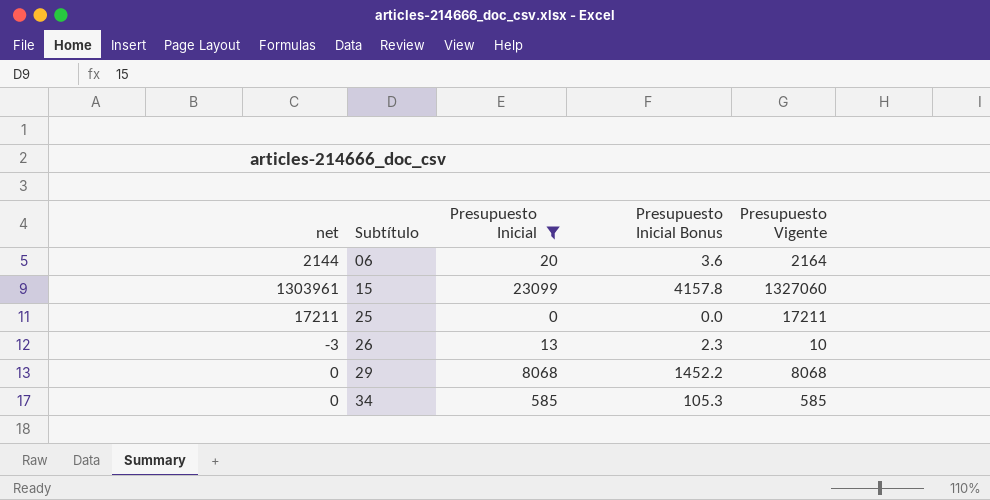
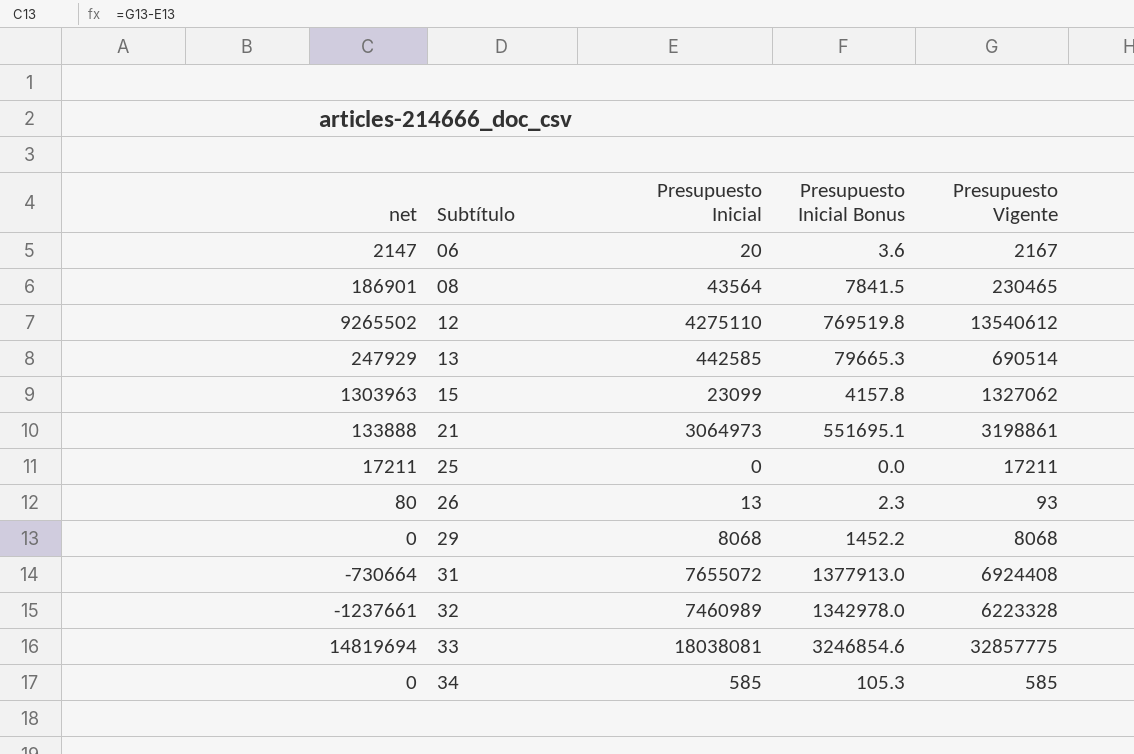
filter: Presupuesto Inicial <= 23099 -> none
06 | net: 2144 -> 2147
06 | Presupuesto Vigente: 2164 -> 2167
15 | net: 1303961 -> 1303963
15 | Presupuesto Vigente: 1327060 -> 1327062
26 | net: -3 -> 80
26 | Presupuesto Vigente: 10 -> 93

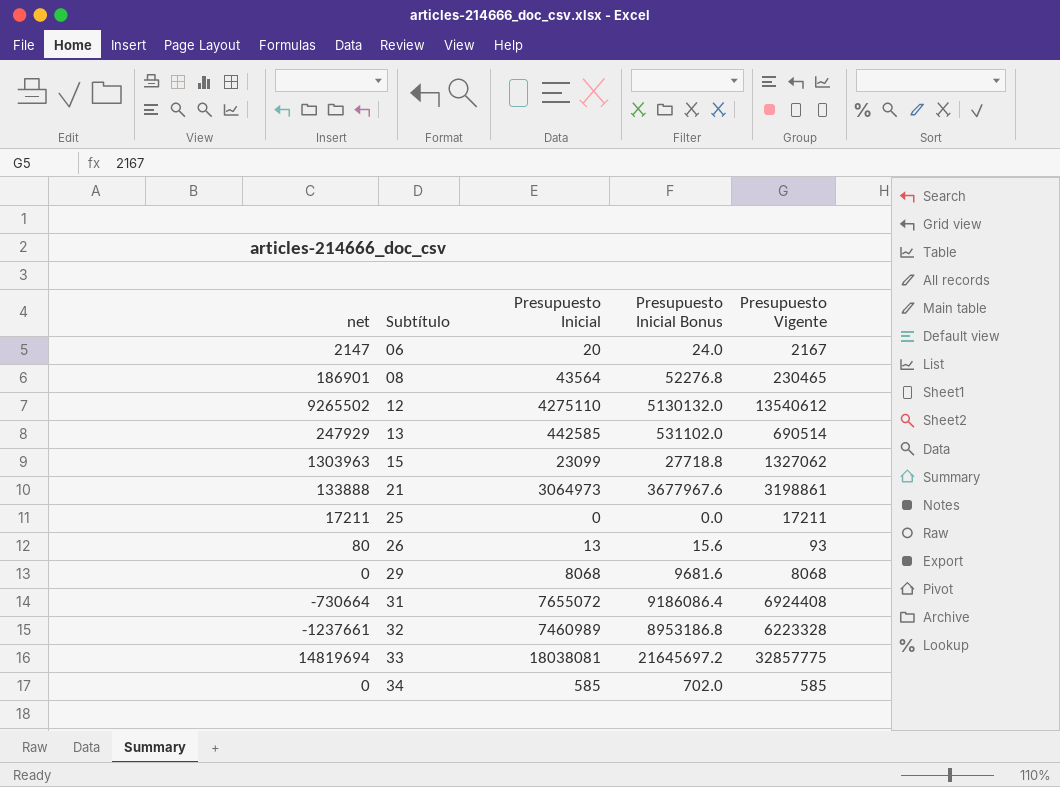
column Presupuesto Inicial Bonus | formula: [Presupuesto Inicial] * 0.18 -> [Presupuesto Inicial] * 1.2

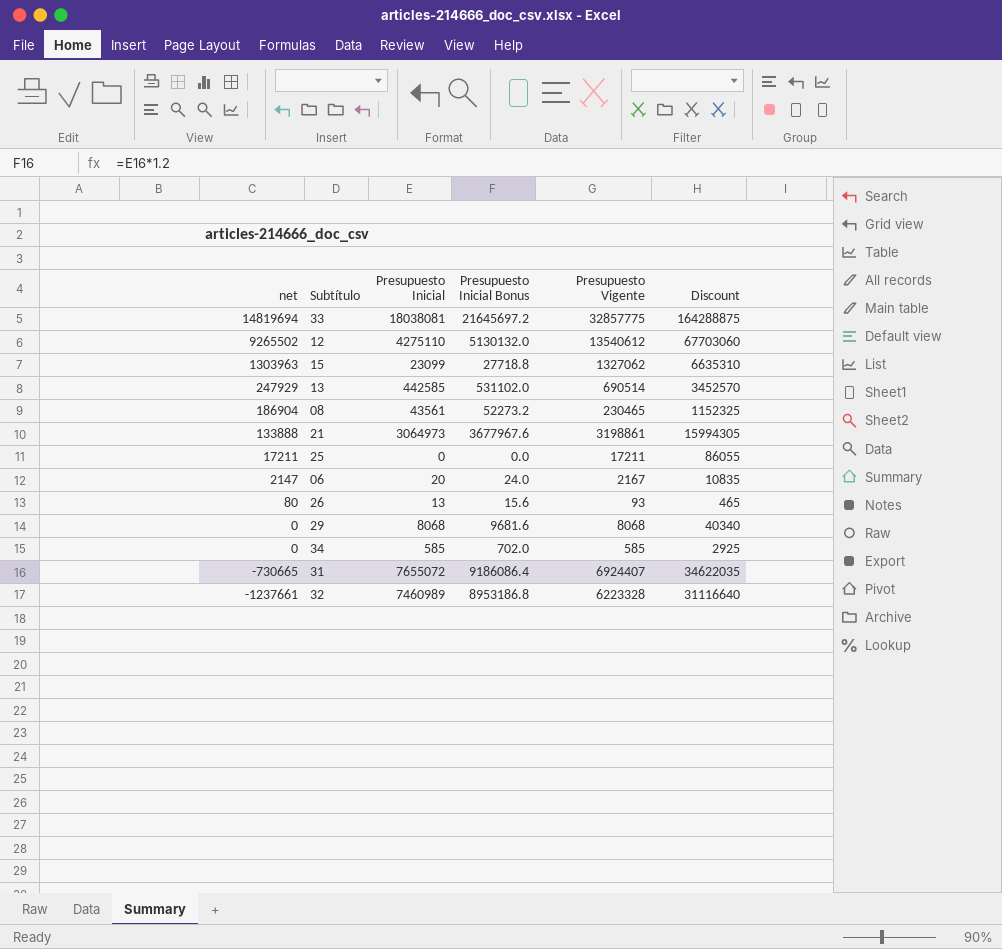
row order: Subtítulo ascending -> net descending
column Discount | formula: none -> [Presupuesto Vigente] * 5
08 | net: 186901 -> 186904
08 | Presupuesto Inicial: 43564 -> 43561
08 | Presupuesto Inicial Bonus: 52276.8 -> 52273.2
31 | net: -730664 -> -730665
31 | Presupuesto Vigente: 6924408 -> 6924407

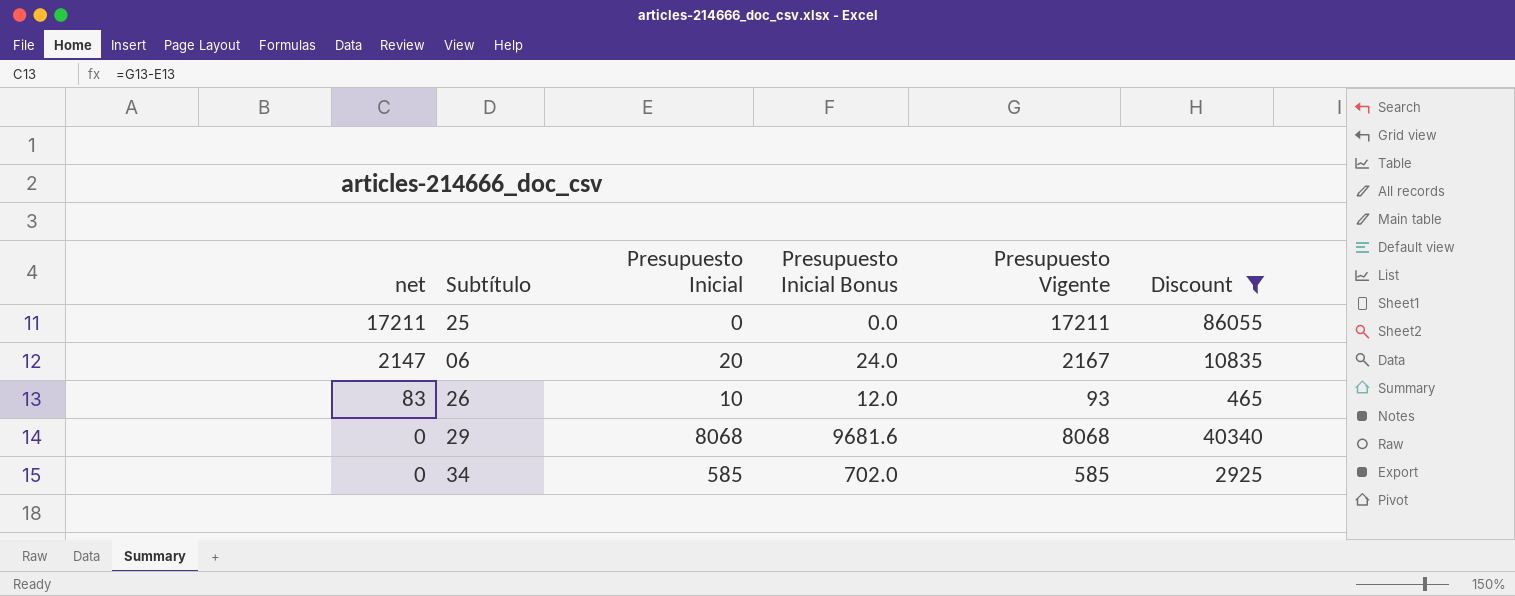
filter: none -> Discount <= 86055
26 | net: 80 -> 83
26 | Presupuesto Inicial: 13 -> 10
26 | Presupuesto Inicial Bonus: 15.6 -> 12.0

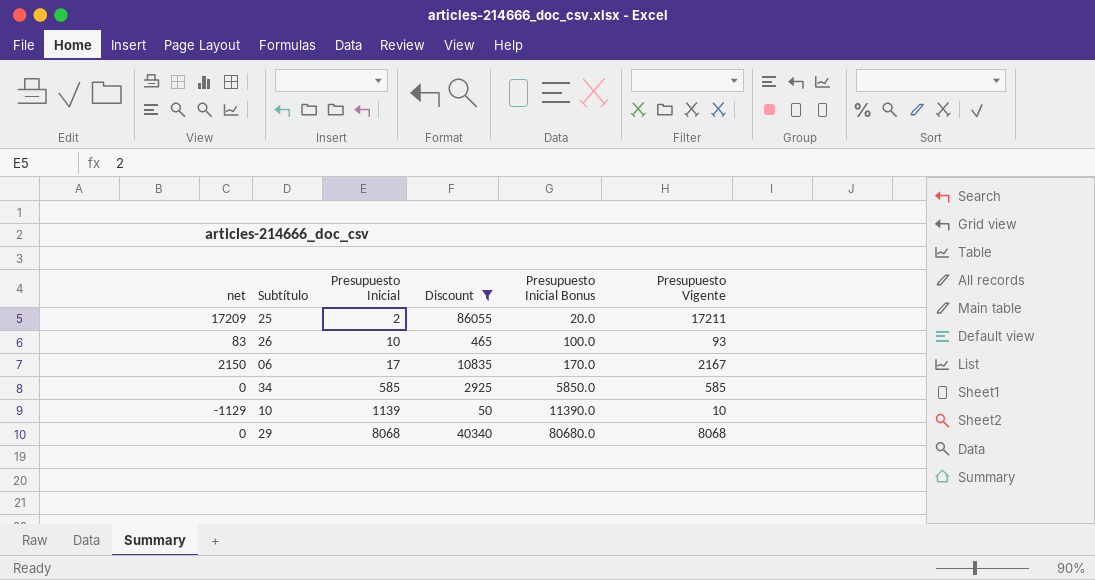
row order: net descending -> Presupuesto Inicial ascending
column Discount | position: 6 -> 4
column Presupuesto Inicial Bonus | formula: [Presupuesto Inicial] * 1.2 -> [Presupuesto Inicial] * 10
25 | net: 17211 -> 17209
25 | Presupuesto Inicial: 0 -> 2
06 | net: 2147 -> 2150
06 | Presupuesto Inicial: 20 -> 17
row 10: none -> -1129 | 1139 | 50 | 11390.0 | 10

